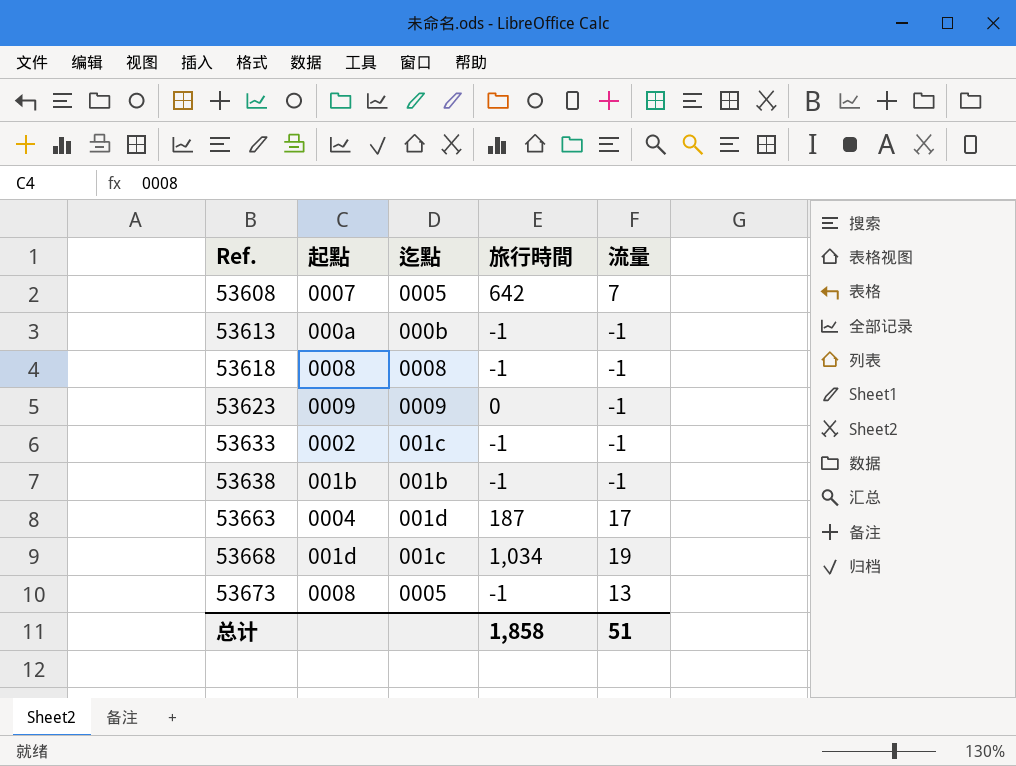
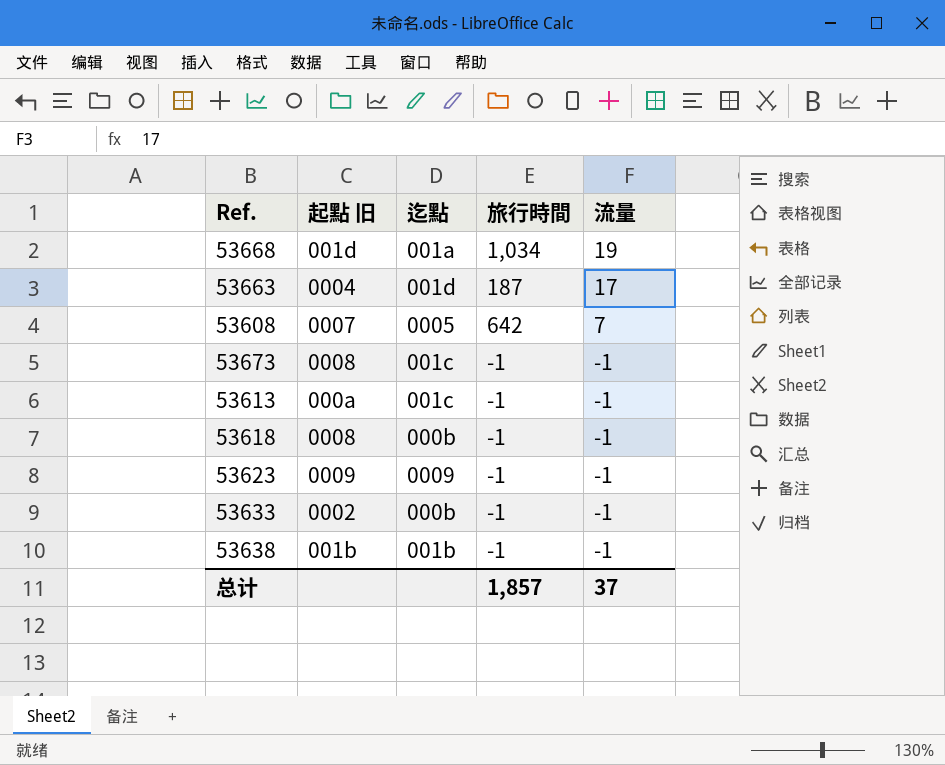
row order: Ref. ascending -> 流量 descending
column name: 起點 -> 起點 旧
53668 | 迄點: 001c -> 001a
53673 | 迄點: 0005 -> 001c
53673 | 流量: 13 -> -1
53613 | 迄點: 000b -> 001c
53618 | 迄點: 0008 -> 000b
53623 | 旅行時間: 0 -> -1
53633 | 迄點: 001c -> 000b
总计 | 旅行時間: 1,858 -> 1,857
总计 | 流量: 51 -> 37

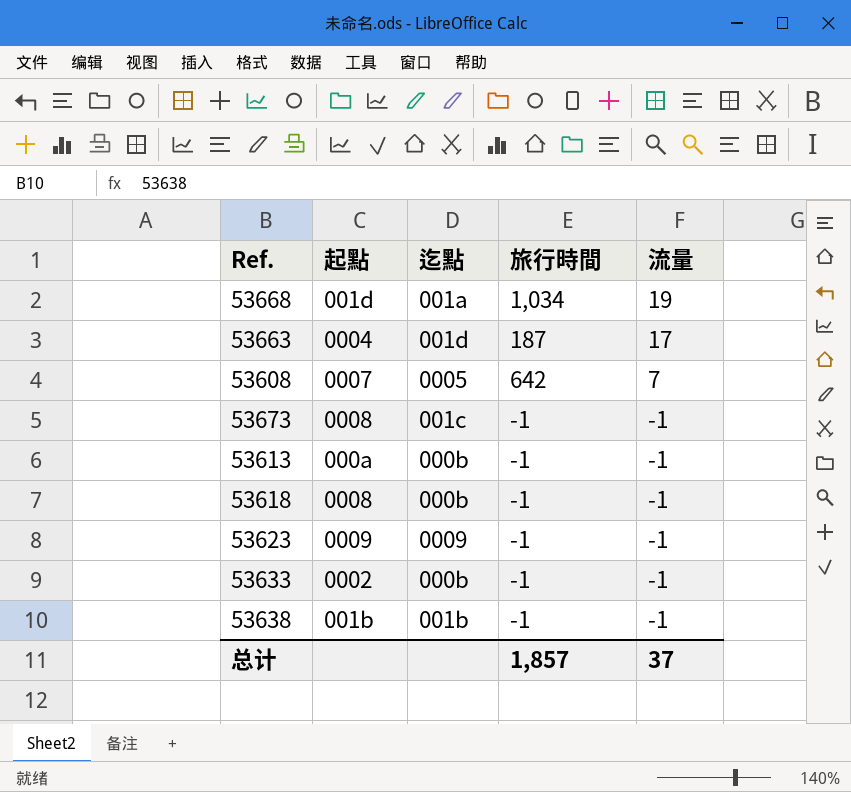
column name: 起點 旧 -> 起點
53613 | 迄點: 001c -> 000b

